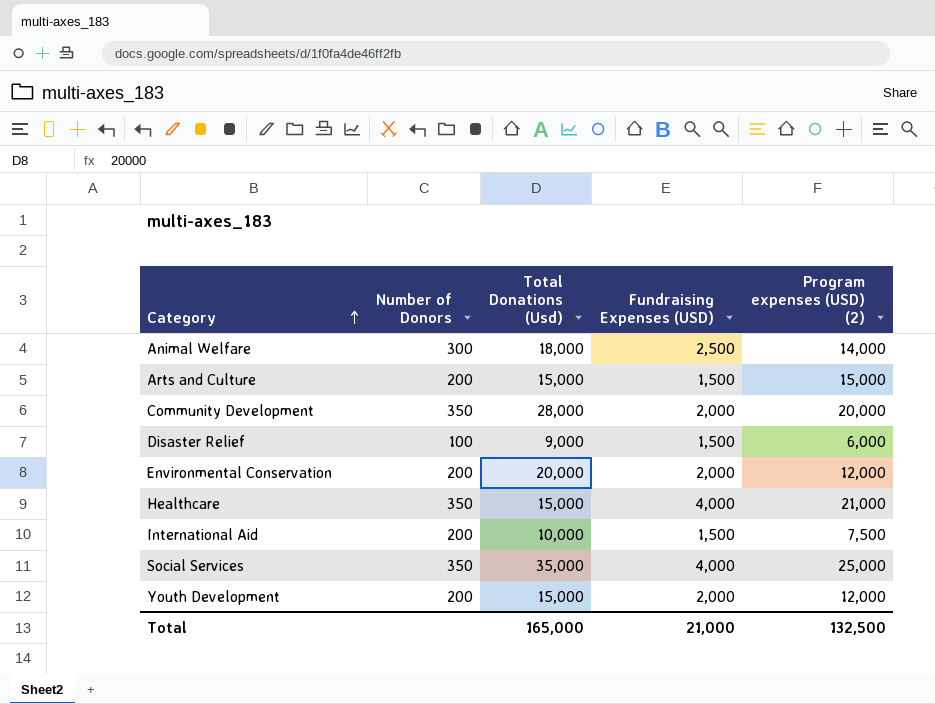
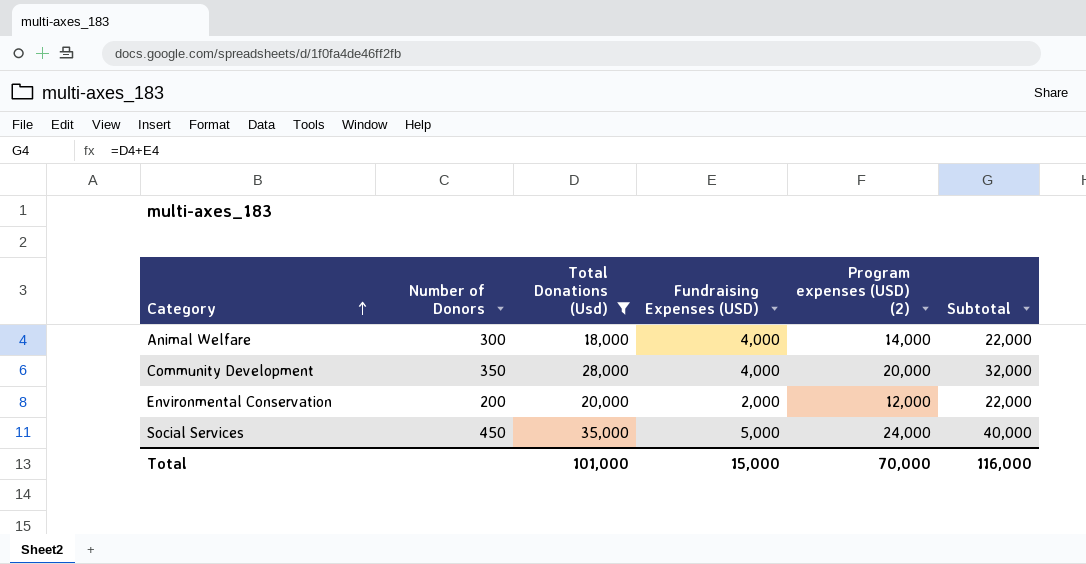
filter: none -> Total Donations (Usd) >= 18,000
column Subtotal | formula: none -> [Total Donations (Usd)] + [Fundraising Expenses (USD)]
Animal Welfare | Fundraising Expenses (USD): 2,500 -> 4,000
Community Development | Fundraising Expenses (USD): 2,000 -> 4,000
Social Services | Number of Donors: 350 -> 450
Social Services | Fundraising Expenses (USD): 4,000 -> 5,000
Social Services | Program expenses (USD) (2): 25,000 -> 24,000
Total | Total Donations (Usd): 165,000 -> 101,000
Total | Fundraising Expenses (USD): 21,000 -> 15,000
Total | Program expenses (USD) (2): 132,500 -> 70,000

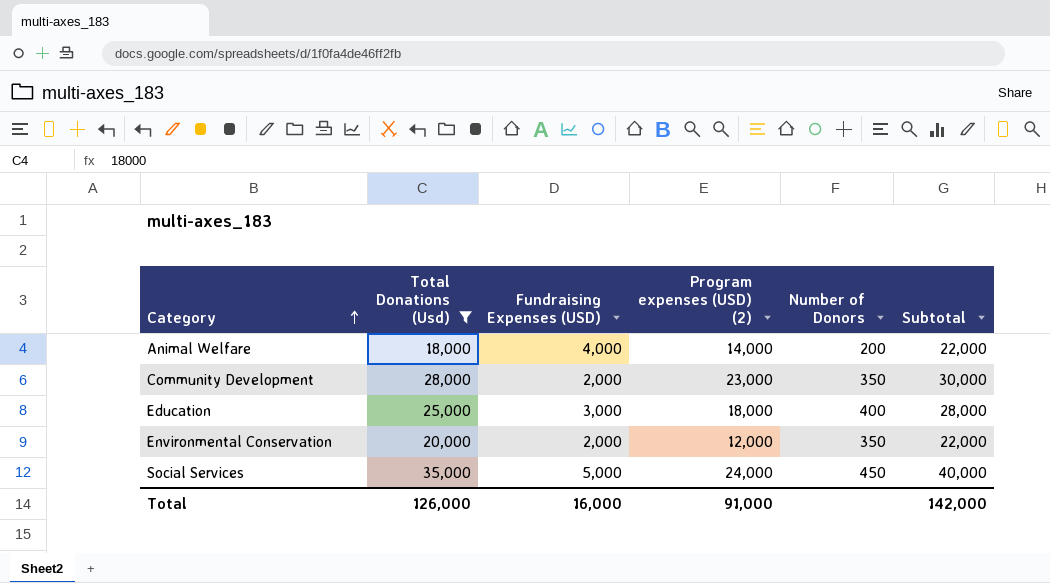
column Number of Donors | position: 2 -> 5
Animal Welfare | Number of Donors: 300 -> 200
Community Development | Fundraising Expenses (USD): 4,000 -> 2,000
Community Development | Program expenses (USD) (2): 20,000 -> 23,000
Community Development | Subtotal: 32,000 -> 30,000
row Education: none -> 25,000 | 3,000 | 18,000 | 400 | 28,000
Environmental Conservation | Number of Donors: 200 -> 350
Total | Total Donations (Usd): 101,000 -> 126,000
Total | Fundraising Expenses (USD): 15,000 -> 16,000
Total | Program expenses (USD) (2): 70,000 -> 91,000
Total | Subtotal: 116,000 -> 142,000

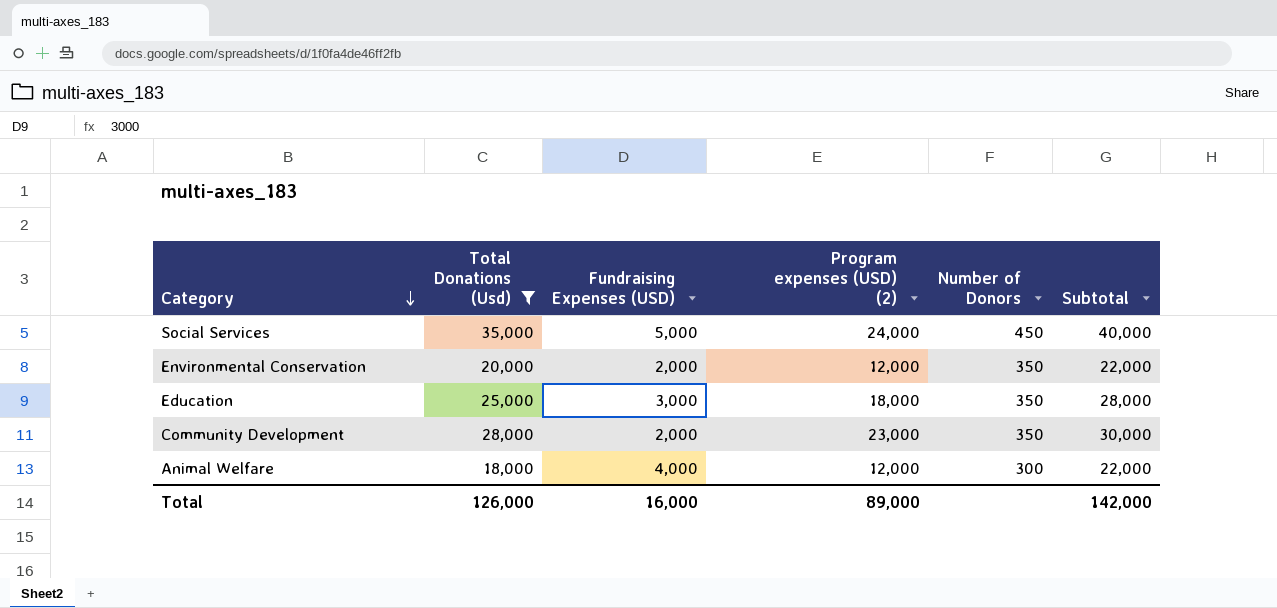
row order: Category ascending -> Category descending
Education | Number of Donors: 400 -> 350
Animal Welfare | Program expenses (USD) (2): 14,000 -> 12,000
Animal Welfare | Number of Donors: 200 -> 300
Total | Program expenses (USD) (2): 91,000 -> 89,000

